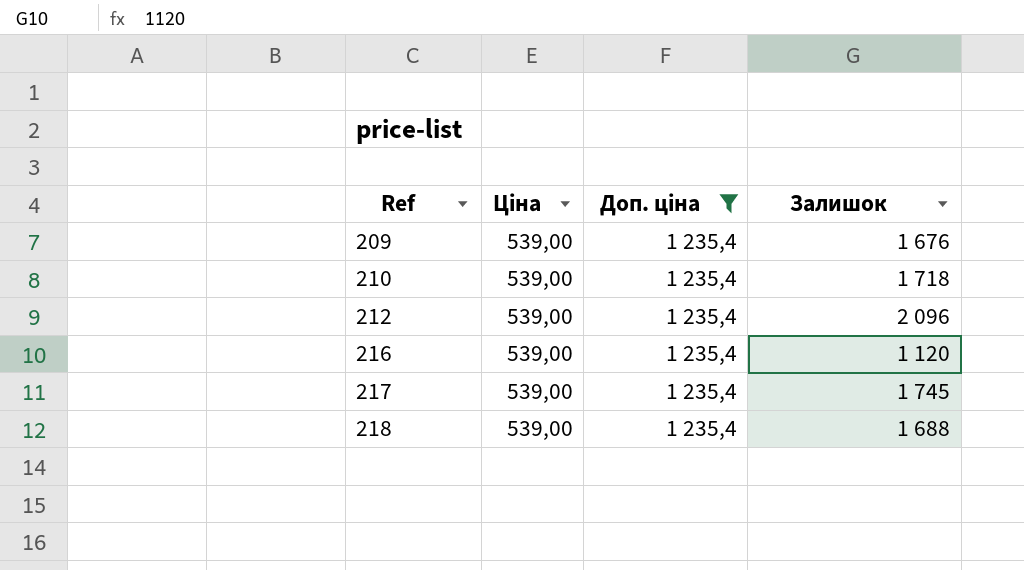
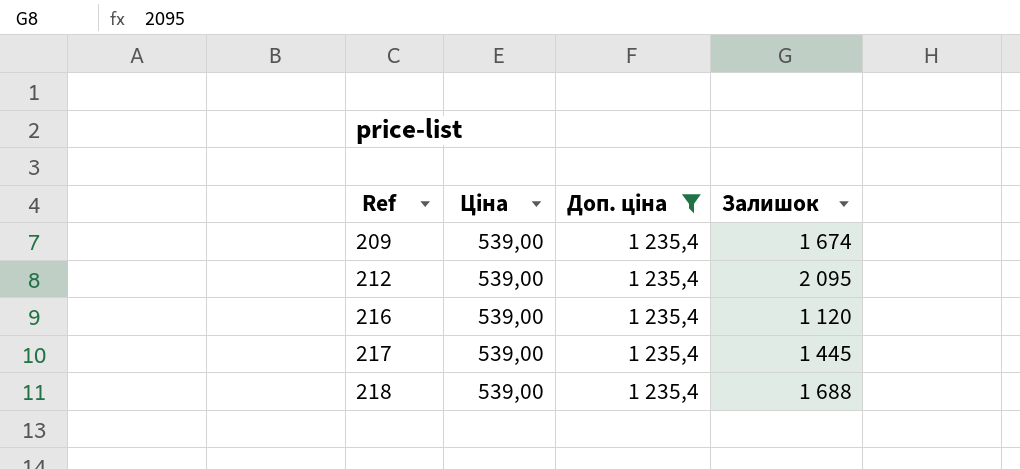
row 210: 539,00 | 1 235,4 | 1 718 -> none
209 | Залишок: 1 676 -> 1 674
212 | Залишок: 2 096 -> 2 095
217 | Залишок: 1 745 -> 1 445

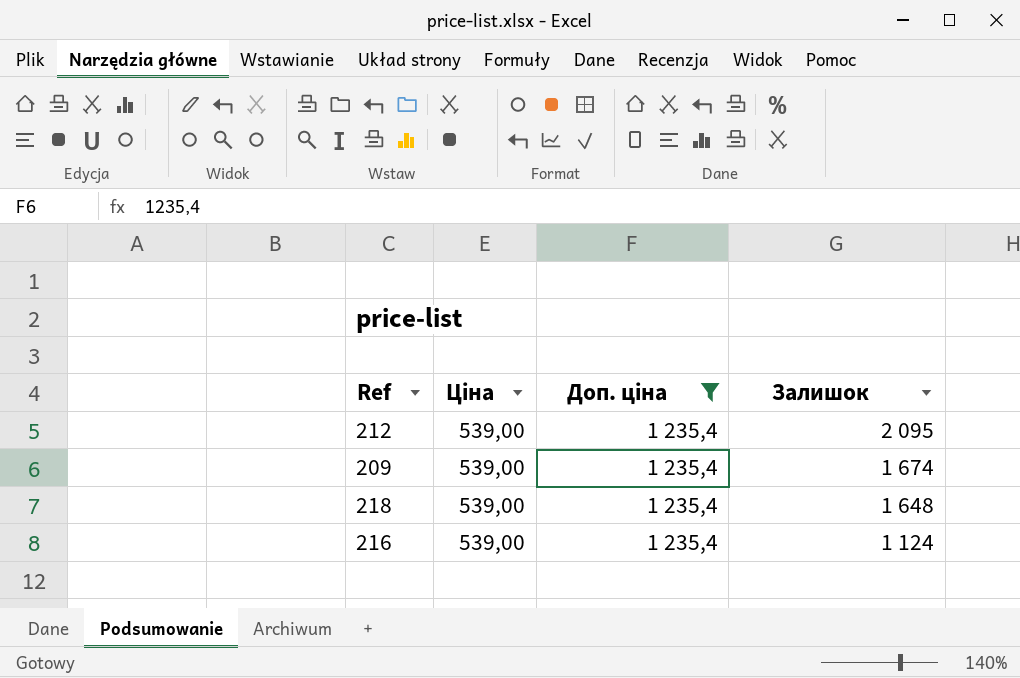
row order: Ref ascending -> Залишок descending
row 217: 539,00 | 1 235,4 | 1 445 -> none
218 | Залишок: 1 688 -> 1 648
216 | Залишок: 1 120 -> 1 124

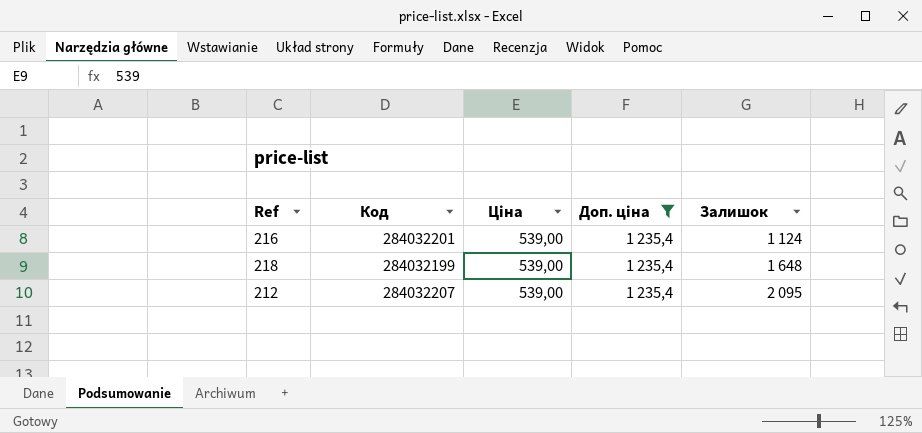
row order: Залишок descending -> Залишок ascending
column Код | position: none -> 2
row 209: 539,00 | 1 235,4 | 1 674 -> none

